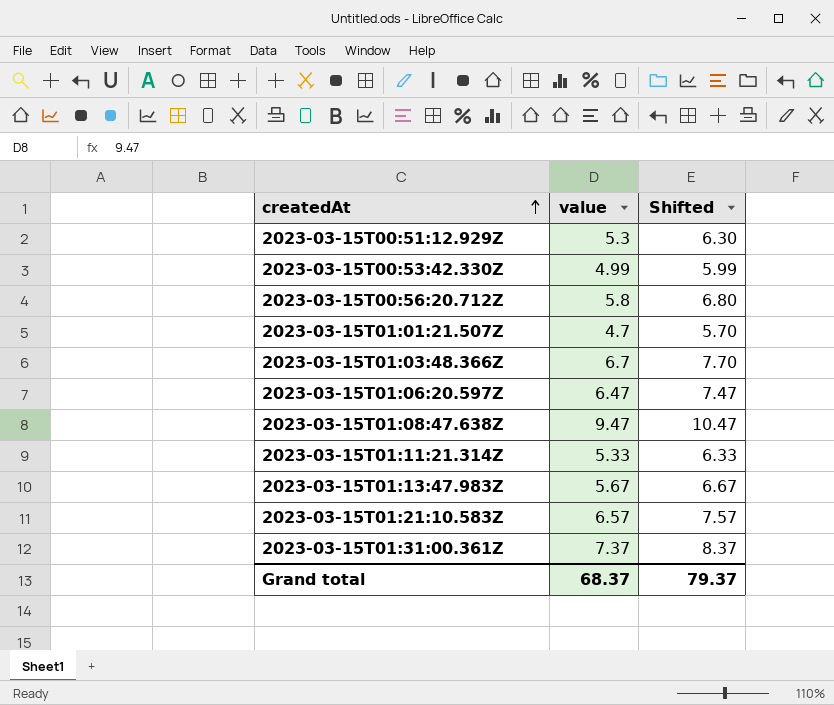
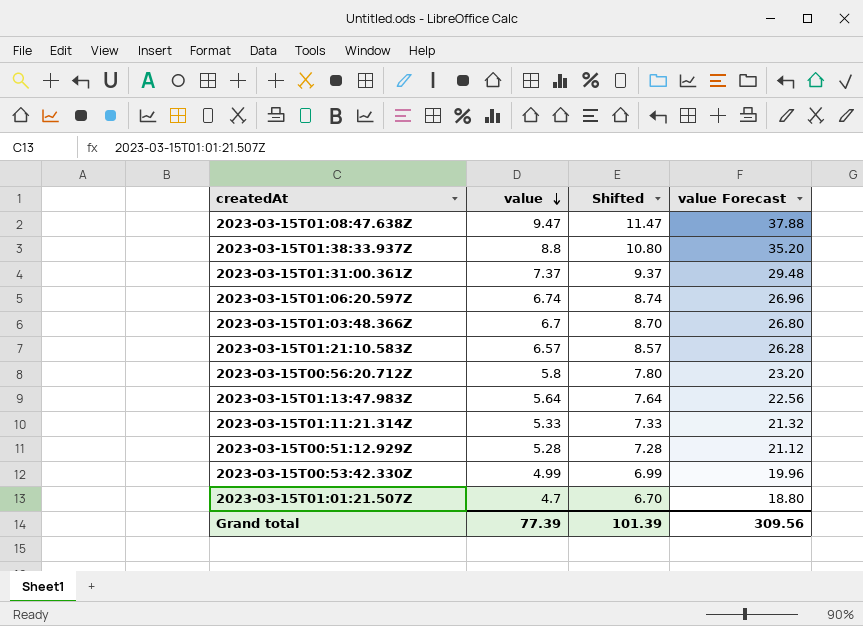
row order: createdAt ascending -> value descending
column Shifted | formula: [value] + 1 -> [value] + 2
column value Forecast | formula: none -> [value] * 4
row 2023-03-15T01:38:33.937Z: none -> 8.8 | 10.80 | 35.20
2023-03-15T01:06:20.597Z | value: 6.47 -> 6.74
2023-03-15T01:13:47.983Z | value: 5.67 -> 5.64
2023-03-15T00:51:12.929Z | value: 5.3 -> 5.28
Grand total | value: 68.37 -> 77.39
Grand total | Shifted: 79.37 -> 101.39

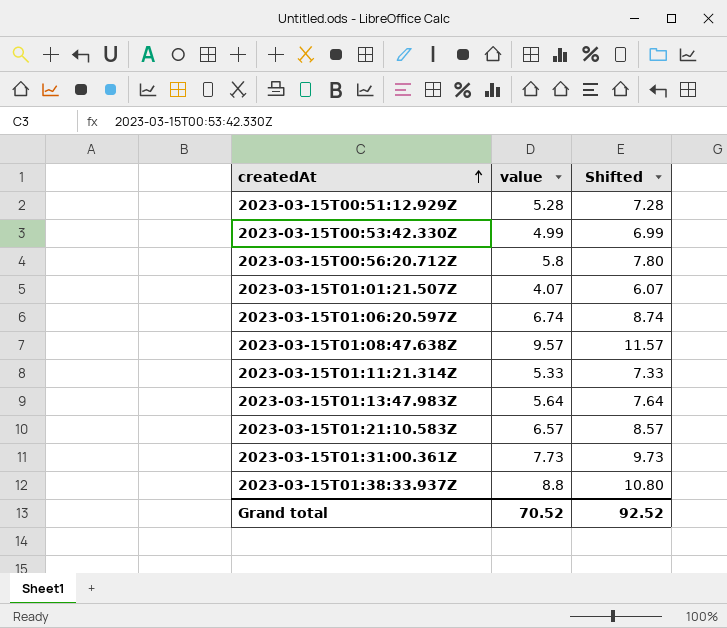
row order: value descending -> createdAt ascending
column value Forecast | formula: [value] * 4 -> none
row 2023-03-15T01:03:48.366Z: 6.7 | 8.70 | 26.80 -> none
2023-03-15T01:01:21.507Z | value: 4.7 -> 4.07
2023-03-15T01:01:21.507Z | Shifted: 6.70 -> 6.07
2023-03-15T01:08:47.638Z | value: 9.47 -> 9.57
2023-03-15T01:08:47.638Z | Shifted: 11.47 -> 11.57
2023-03-15T01:31:00.361Z | value: 7.37 -> 7.73
2023-03-15T01:31:00.361Z | Shifted: 9.37 -> 9.73
Grand total | value: 77.39 -> 70.52
Grand total | Shifted: 101.39 -> 92.52

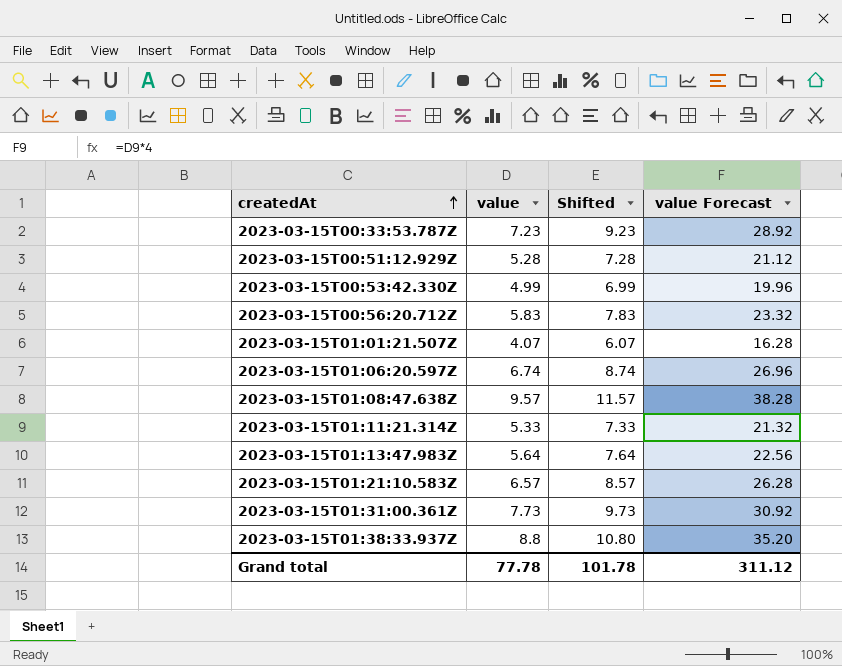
column value Forecast | formula: none -> [value] * 4
row 2023-03-15T00:33:53.787Z: none -> 7.23 | 9.23 | 28.92
2023-03-15T00:56:20.712Z | value: 5.8 -> 5.83
2023-03-15T00:56:20.712Z | Shifted: 7.80 -> 7.83
Grand total | value: 70.52 -> 77.78
Grand total | Shifted: 92.52 -> 101.78

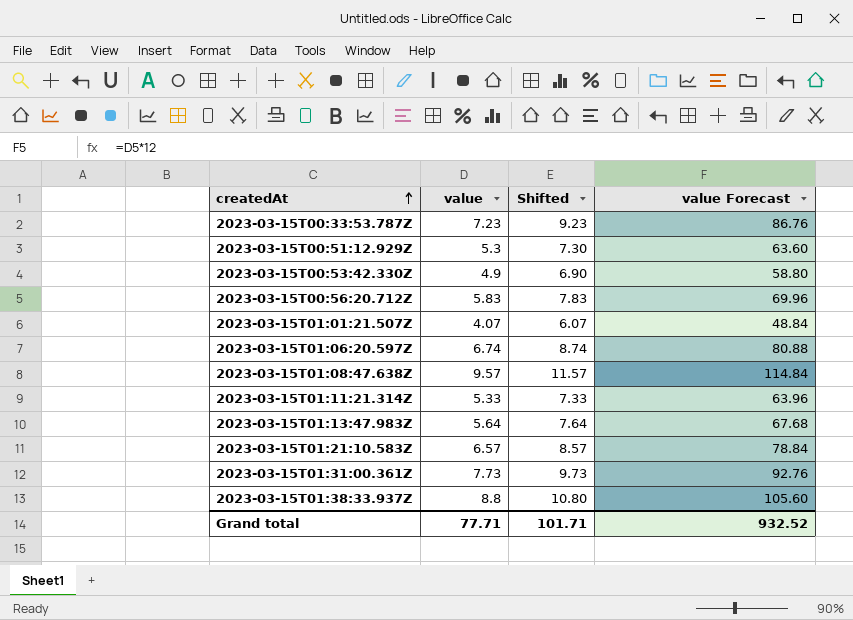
column value Forecast | formula: [value] * 4 -> [value] * 12
2023-03-15T00:51:12.929Z | value: 5.28 -> 5.3
2023-03-15T00:51:12.929Z | Shifted: 7.28 -> 7.30
2023-03-15T00:53:42.330Z | value: 4.99 -> 4.9
2023-03-15T00:53:42.330Z | Shifted: 6.99 -> 6.90
Grand total | value: 77.78 -> 77.71
Grand total | Shifted: 101.78 -> 101.71
Grand total | value Forecast: 311.12 -> 932.52

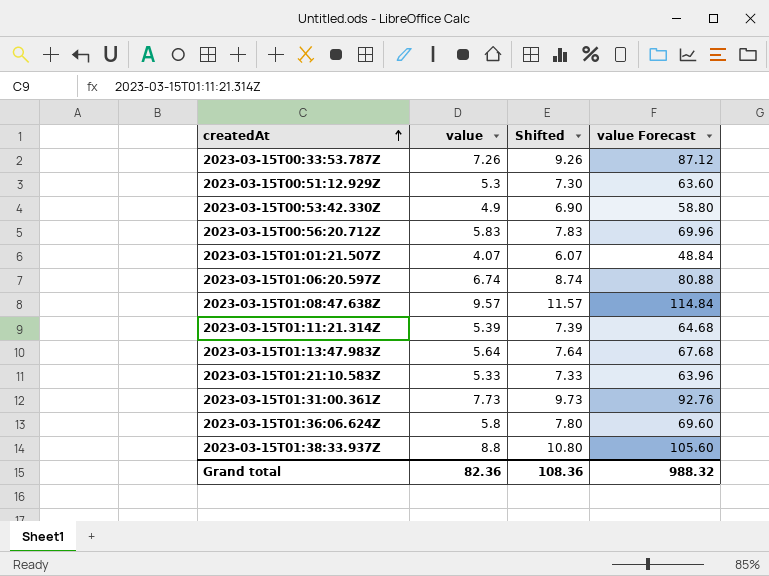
2023-03-15T00:33:53.787Z | value: 7.23 -> 7.26
2023-03-15T00:33:53.787Z | Shifted: 9.23 -> 9.26
2023-03-15T00:33:53.787Z | value Forecast: 86.76 -> 87.12
2023-03-15T01:11:21.314Z | value: 5.33 -> 5.39
2023-03-15T01:11:21.314Z | Shifted: 7.33 -> 7.39
2023-03-15T01:11:21.314Z | value Forecast: 63.96 -> 64.68
2023-03-15T01:21:10.583Z | value: 6.57 -> 5.33
2023-03-15T01:21:10.583Z | Shifted: 8.57 -> 7.33
2023-03-15T01:21:10.583Z | value Forecast: 78.84 -> 63.96
row 2023-03-15T01:36:06.624Z: none -> 5.8 | 7.80 | 69.60
Grand total | value: 77.71 -> 82.36
Grand total | Shifted: 101.71 -> 108.36
Grand total | value Forecast: 932.52 -> 988.32

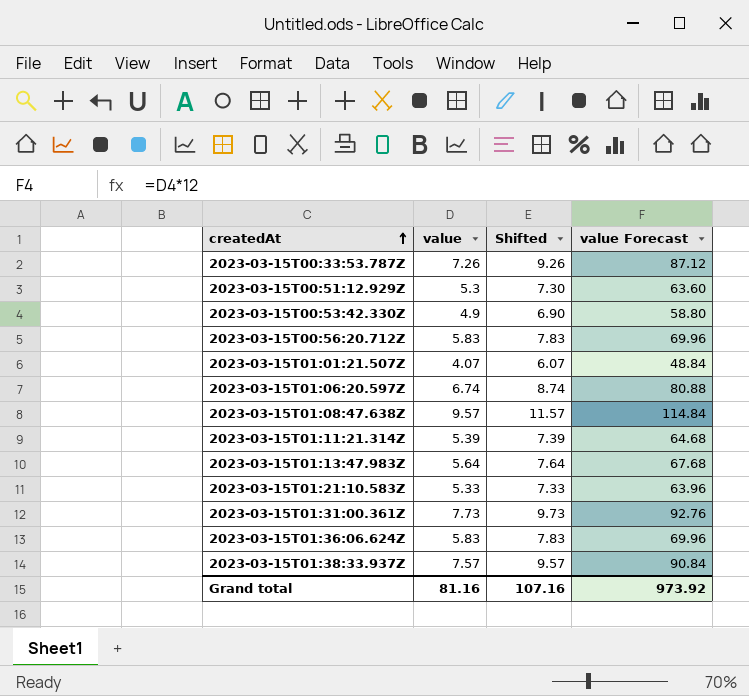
2023-03-15T01:36:06.624Z | value: 5.8 -> 5.83
2023-03-15T01:36:06.624Z | Shifted: 7.80 -> 7.83
2023-03-15T01:36:06.624Z | value Forecast: 69.60 -> 69.96
2023-03-15T01:38:33.937Z | value: 8.8 -> 7.57
2023-03-15T01:38:33.937Z | Shifted: 10.80 -> 9.57
2023-03-15T01:38:33.937Z | value Forecast: 105.60 -> 90.84
Grand total | value: 82.36 -> 81.16
Grand total | Shifted: 108.36 -> 107.16
Grand total | value Forecast: 988.32 -> 973.92

